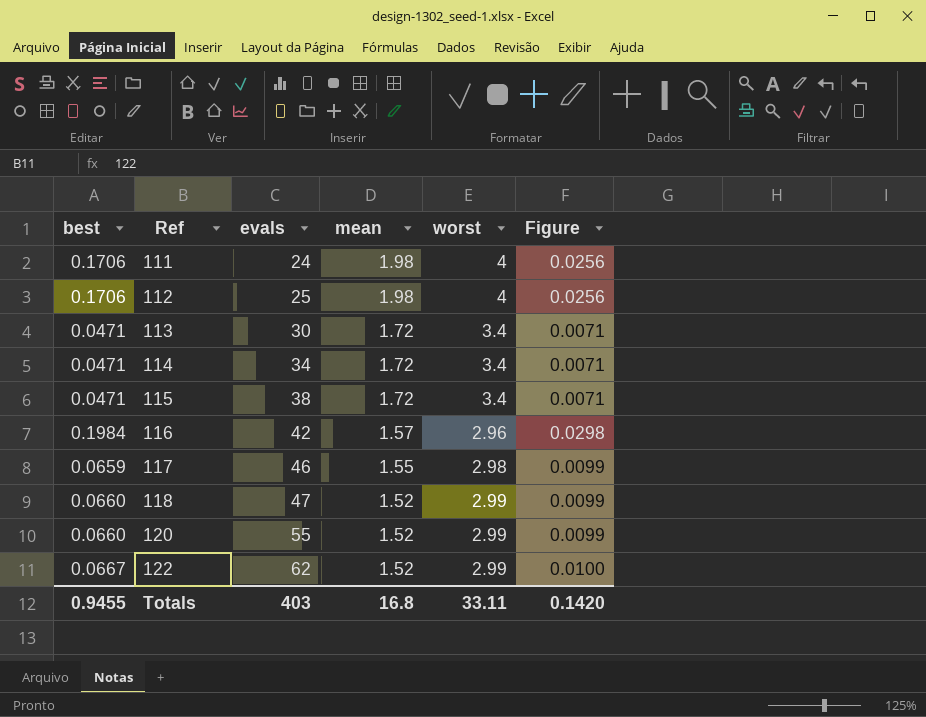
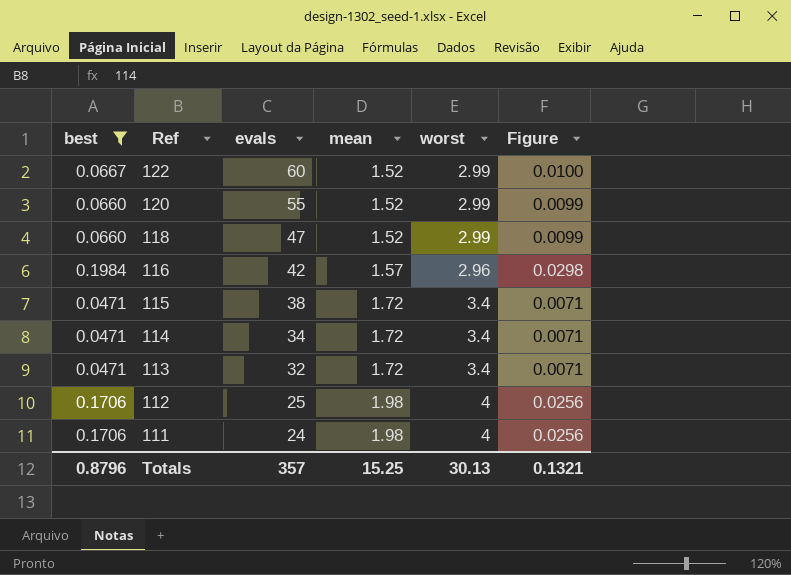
filter: none -> best != 0.0659
row order: Ref ascending -> Ref descending
122 | evals: 62 -> 60
113 | evals: 30 -> 32
Totals | best: 0.9455 -> 0.8796
Totals | evals: 403 -> 357
Totals | mean: 16.8 -> 15.25
Totals | worst: 33.11 -> 30.13
Totals | Figure: 0.1420 -> 0.1321

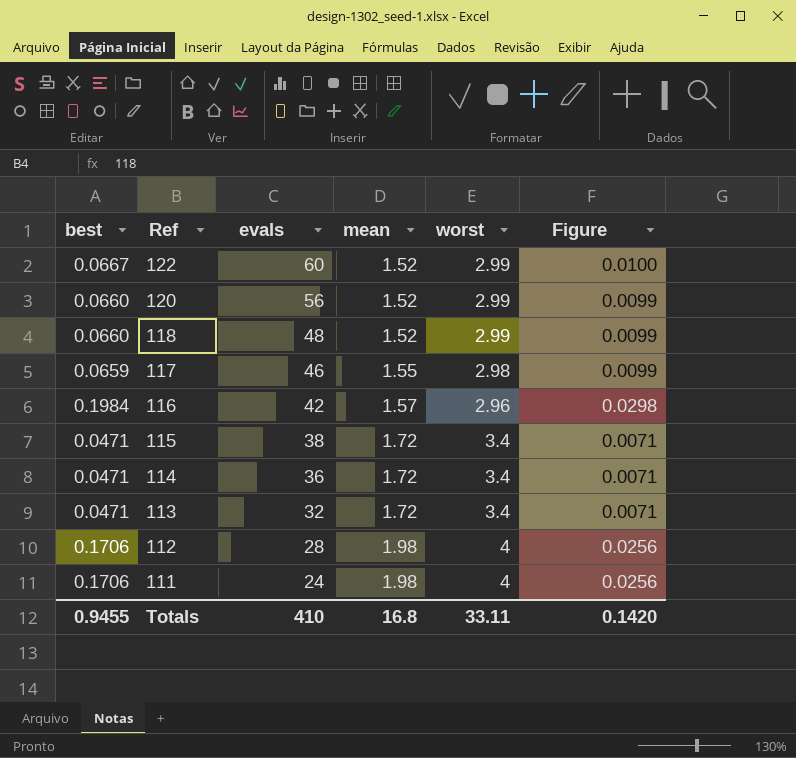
filter: best != 0.0659 -> none
120 | evals: 55 -> 56
118 | evals: 47 -> 48
114 | evals: 34 -> 36
112 | evals: 25 -> 28
Totals | best: 0.8796 -> 0.9455
Totals | evals: 357 -> 410
Totals | mean: 15.25 -> 16.8
Totals | worst: 30.13 -> 33.11
Totals | Figure: 0.1321 -> 0.1420

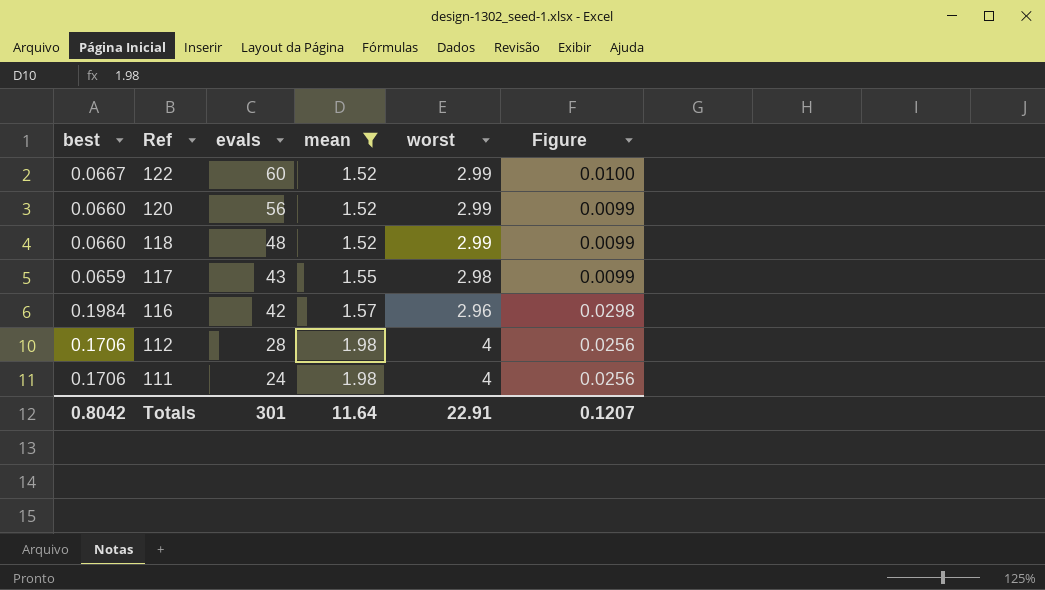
filter: none -> mean != 1.72
117 | evals: 46 -> 43
Totals | best: 0.9455 -> 0.8042
Totals | evals: 410 -> 301
Totals | mean: 16.8 -> 11.64
Totals | worst: 33.11 -> 22.91
Totals | Figure: 0.1420 -> 0.1207

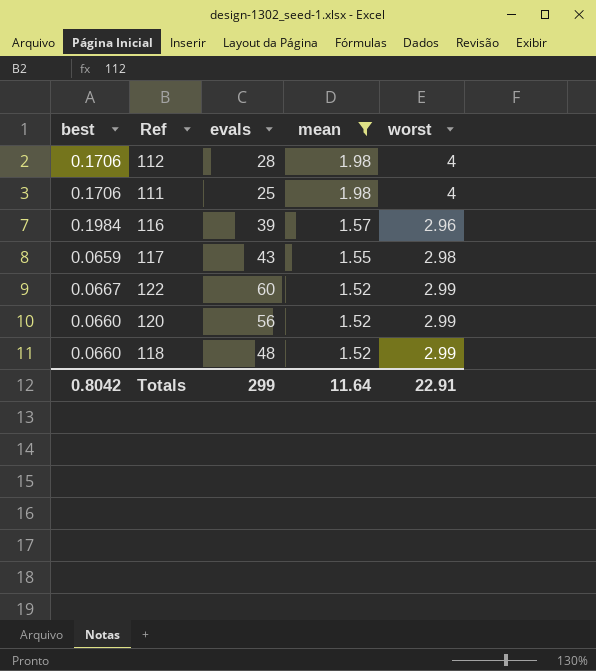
row order: Ref descending -> mean descending
column Figure | formula: [best] * 0.15 -> none
111 | evals: 24 -> 25
116 | evals: 42 -> 39
Totals | evals: 301 -> 299

